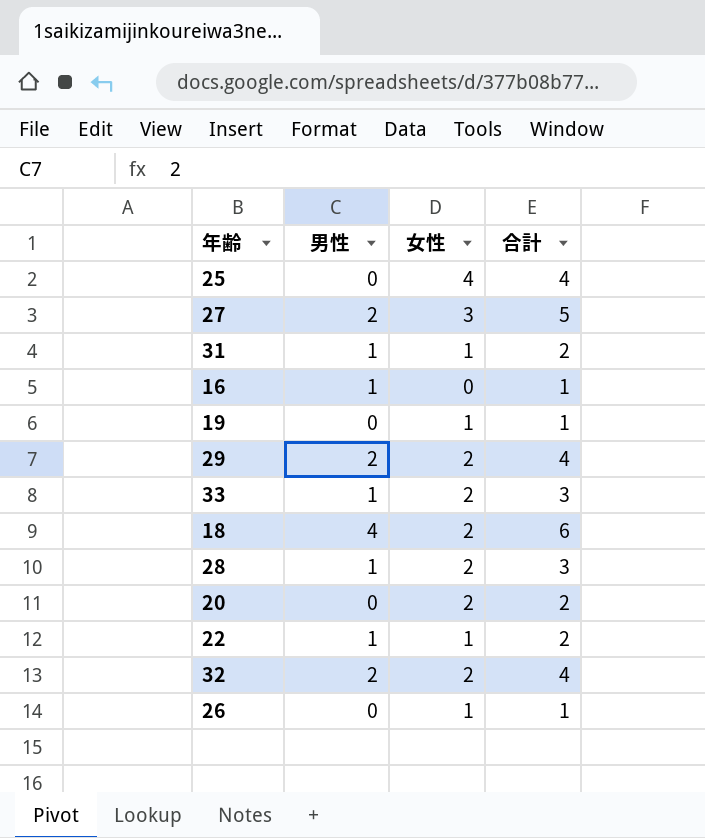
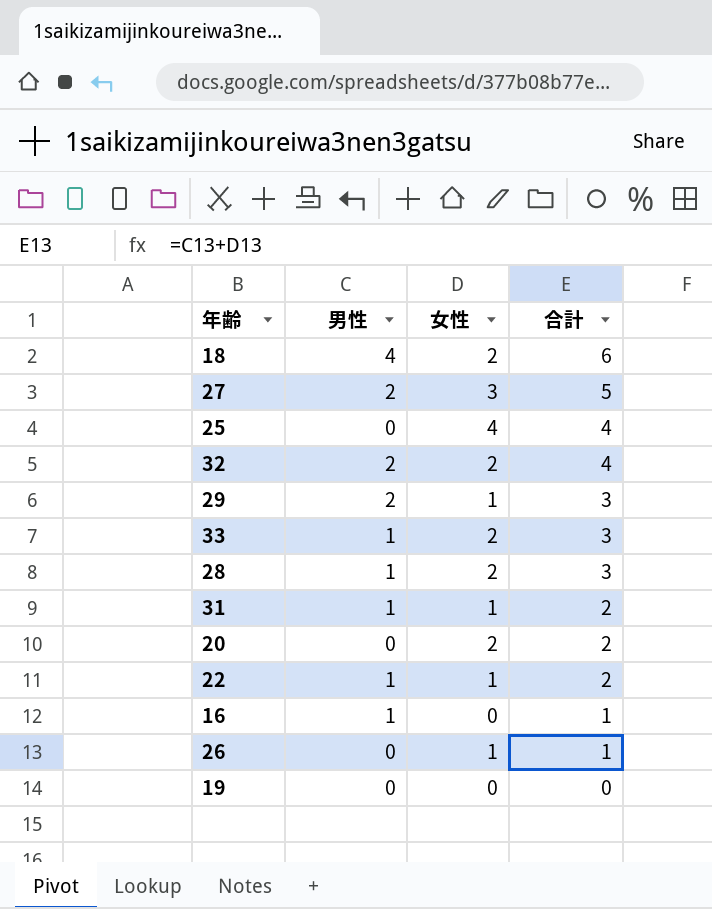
row order: none -> 合計 descending
29 | 女性: 2 -> 1
29 | 合計: 4 -> 3
19 | 女性: 1 -> 0
19 | 合計: 1 -> 0

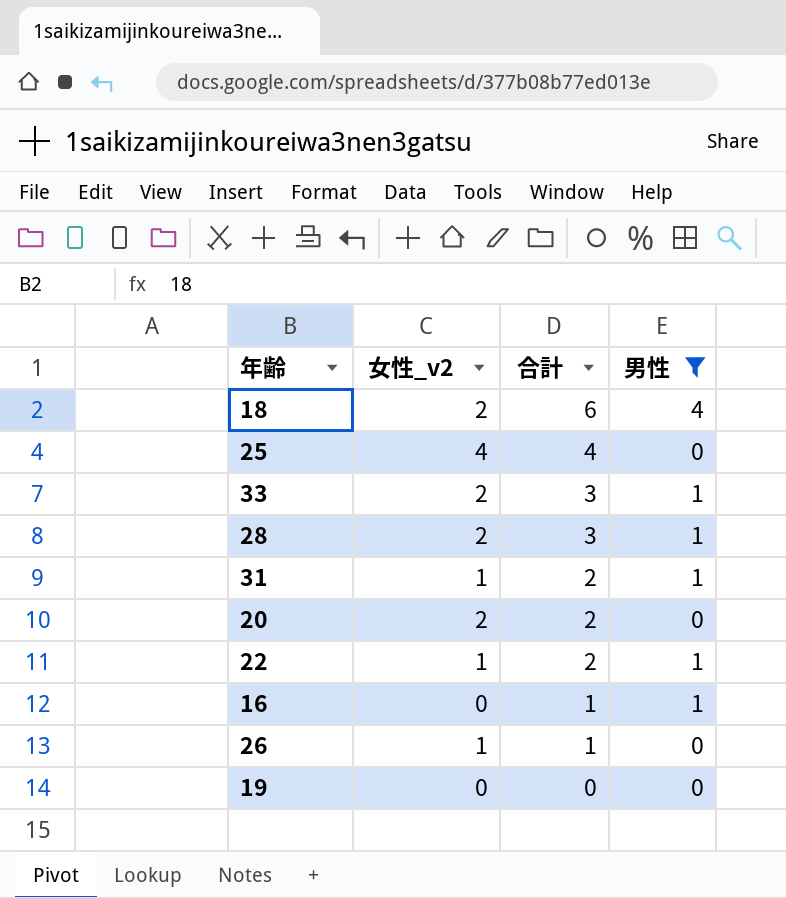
filter: none -> 男性 != 2
column name: 女性 -> 女性_v2
column 男性 | position: 2 -> 4

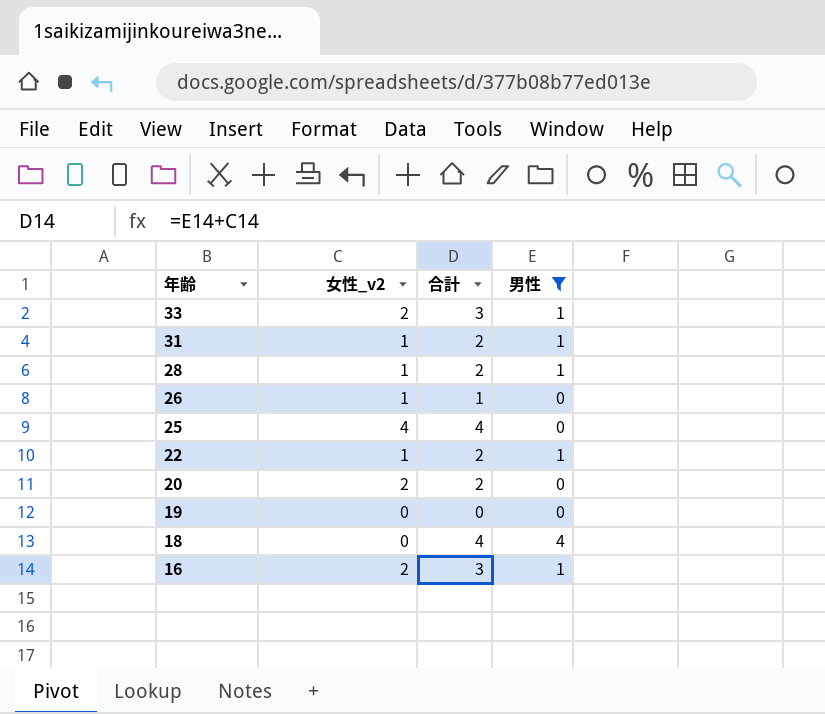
row order: 合計 descending -> 年齢 descending
28 | 女性_v2: 2 -> 1
28 | 合計: 3 -> 2
18 | 女性_v2: 2 -> 0
18 | 合計: 6 -> 4
16 | 女性_v2: 0 -> 2
16 | 合計: 1 -> 3

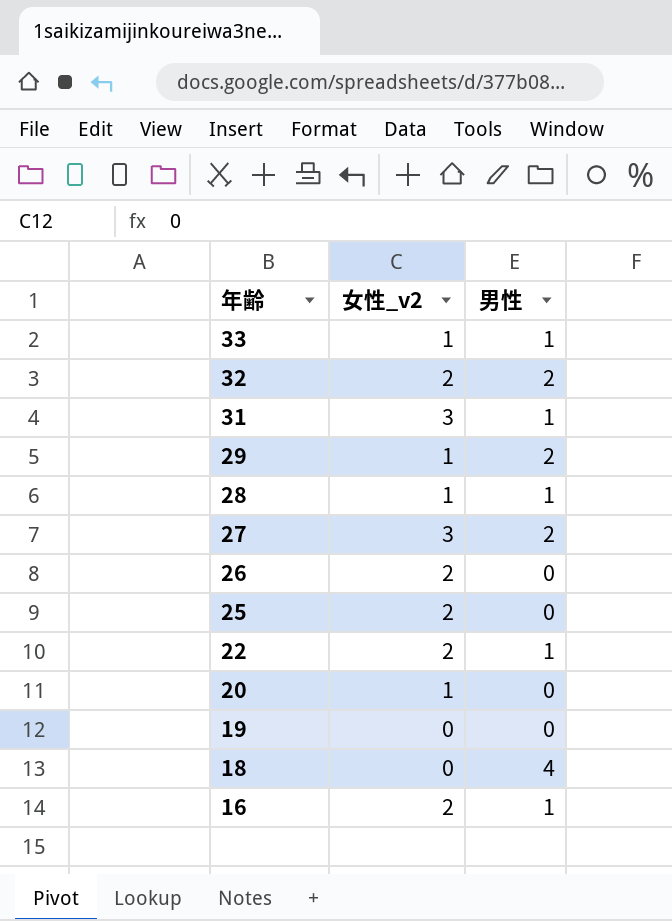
filter: 男性 != 2 -> none
column 合計 | formula: [女性_v2] + [男性] -> none
33 | 女性_v2: 2 -> 1
31 | 女性_v2: 1 -> 3
26 | 女性_v2: 1 -> 2
25 | 女性_v2: 4 -> 2
22 | 女性_v2: 1 -> 2
20 | 女性_v2: 2 -> 1

